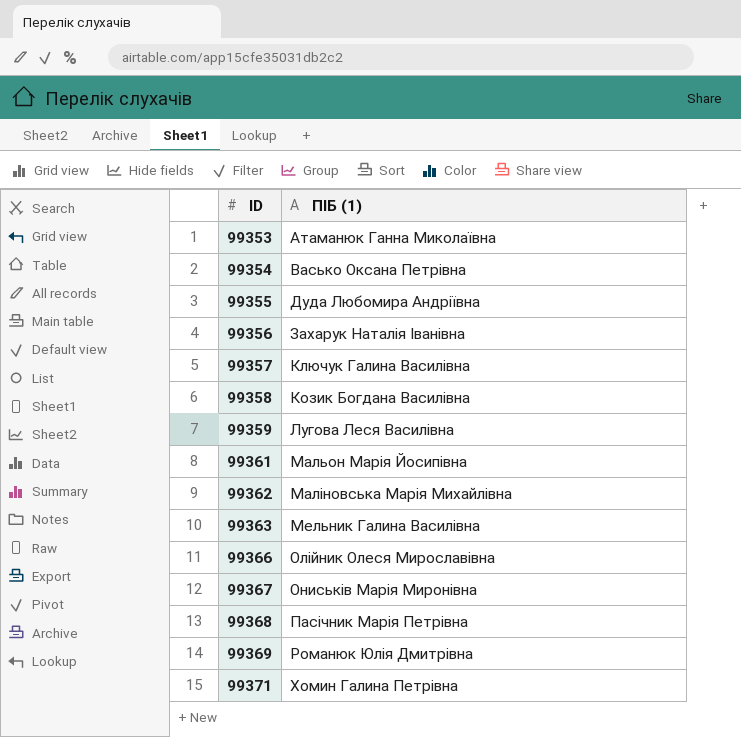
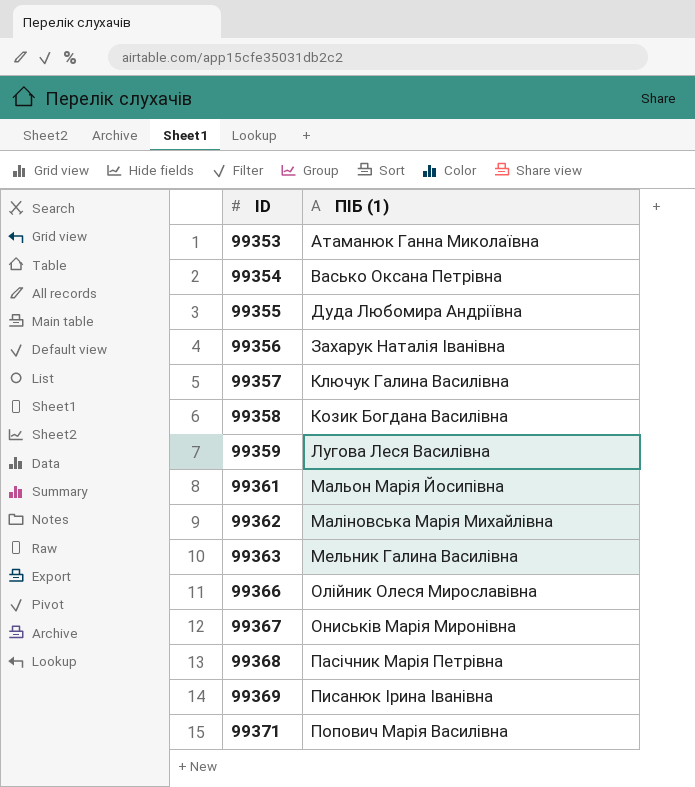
99369 | ПІБ (1): Романюк Юлія Дмитрівна -> Писанюк Ірина Іванівна
99371 | ПІБ (1): Хомин Галина Петрівна -> Попович Марія Василівна

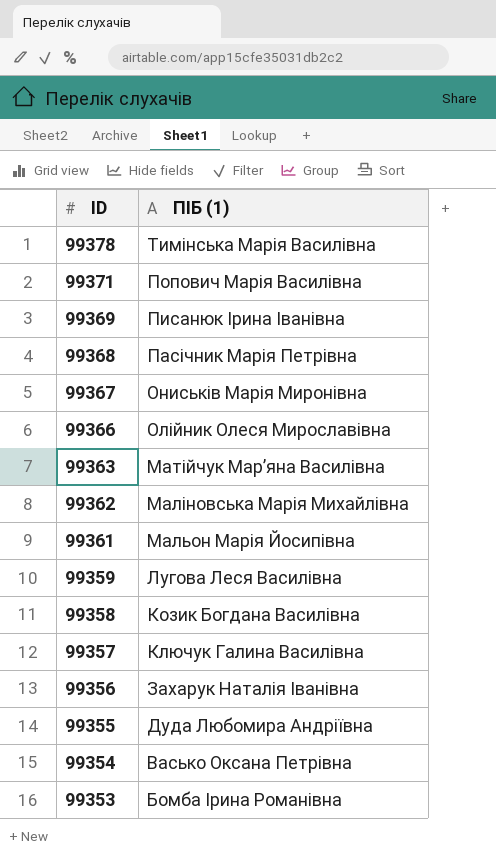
row order: ID ascending -> ID descending
row 99378: none -> Тимінська Марія Василівна
99363 | ПІБ (1): Мельник Галина Василівна -> Матійчук Мар’яна Василівна
99353 | ПІБ (1): Атаманюк Ганна Миколаївна -> Бомба Ірина Романівна

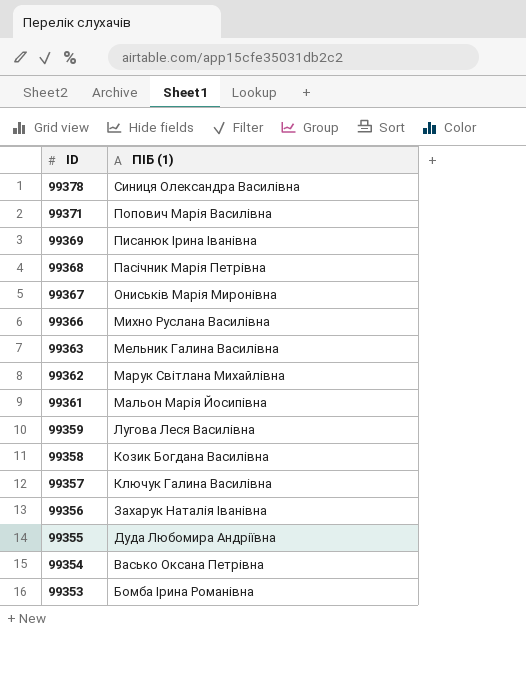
99378 | ПІБ (1): Тимінська Марія Василівна -> Синиця Олександра Василівна
99366 | ПІБ (1): Олійник Олеся Мирославівна -> Михно Руслана Василівна
99363 | ПІБ (1): Матійчук Мар’яна Василівна -> Мельник Галина Василівна
99362 | ПІБ (1): Маліновська Марія Михайлівна -> Марук Світлана Михайлівна

